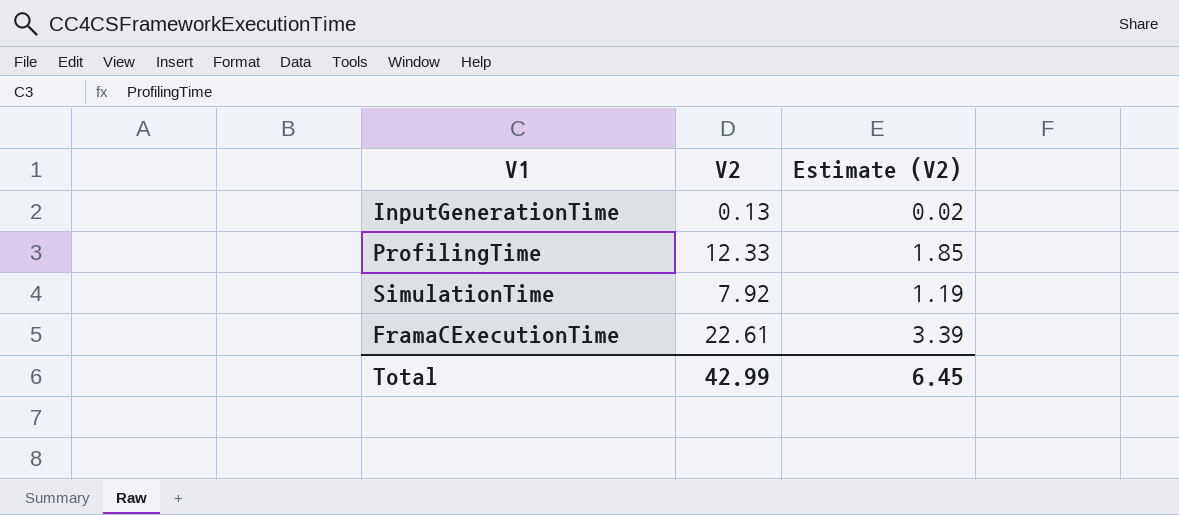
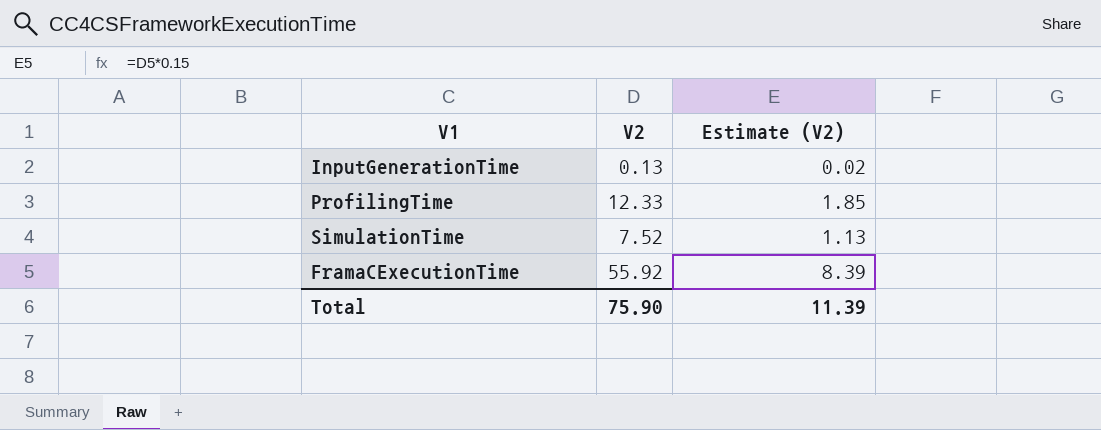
SimulationTime | V2: 7.92 -> 7.52
SimulationTime | Estimate (V2): 1.19 -> 1.13
FramaCExecutionTime | V2: 22.61 -> 55.92
FramaCExecutionTime | Estimate (V2): 3.39 -> 8.39
Total | V2: 42.99 -> 75.90
Total | Estimate (V2): 6.45 -> 11.39

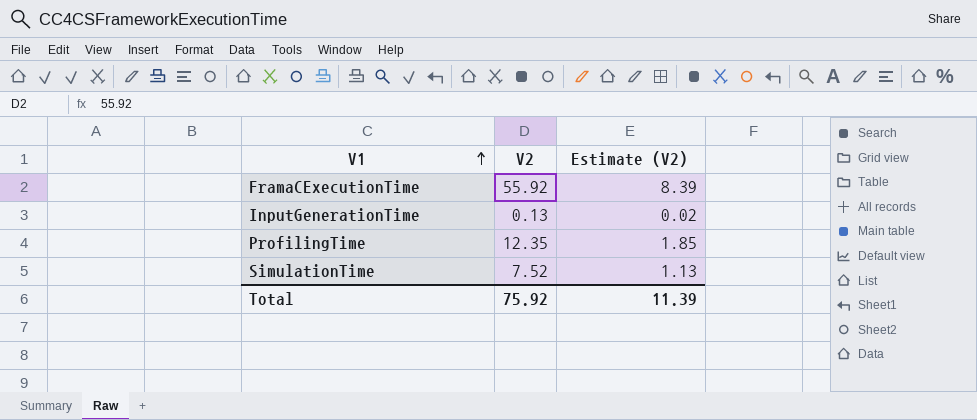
row order: none -> V1 ascending
ProfilingTime | V2: 12.33 -> 12.35
Total | V2: 75.90 -> 75.92

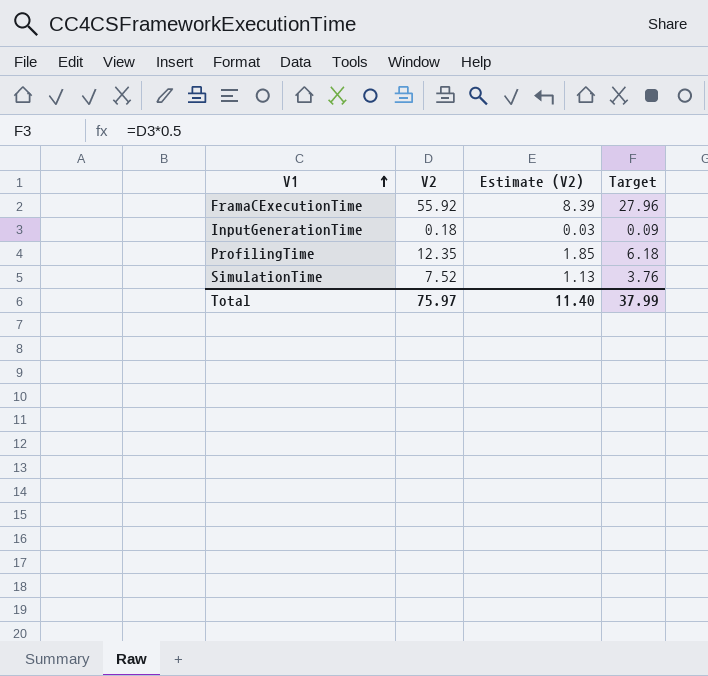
column Target | formula: none -> [V2] * 0.5
InputGenerationTime | V2: 0.13 -> 0.18
InputGenerationTime | Estimate (V2): 0.02 -> 0.03
Total | V2: 75.92 -> 75.97
Total | Estimate (V2): 11.39 -> 11.40

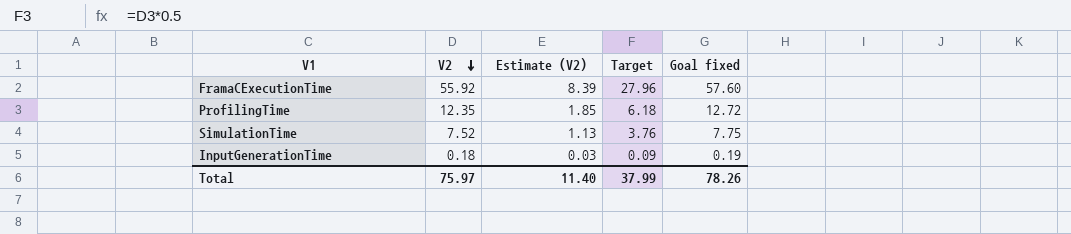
row order: V1 ascending -> V2 descending
column Goal fixed | formula: none -> [V2] * 1.03

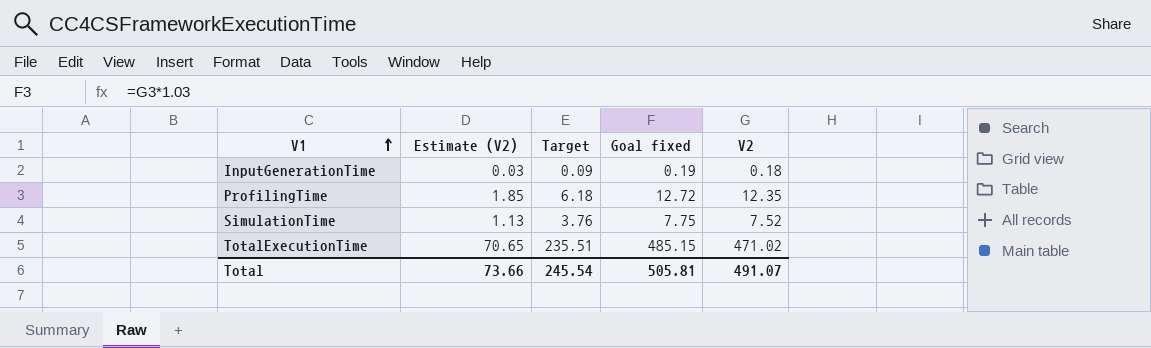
row order: V2 descending -> V1 ascending
column V2 | position: 2 -> 5
row FramaCExecutionTime: 55.92 | 8.39 | 27.96 | 57.60 -> none
row TotalExecutionTime: none -> 70.65 | 235.51 | 485.15 | 471.02
Total | Estimate (V2): 11.40 -> 73.66
Total | Target: 37.99 -> 245.54
Total | Goal fixed: 78.26 -> 505.81
Total | V2: 75.97 -> 491.07

